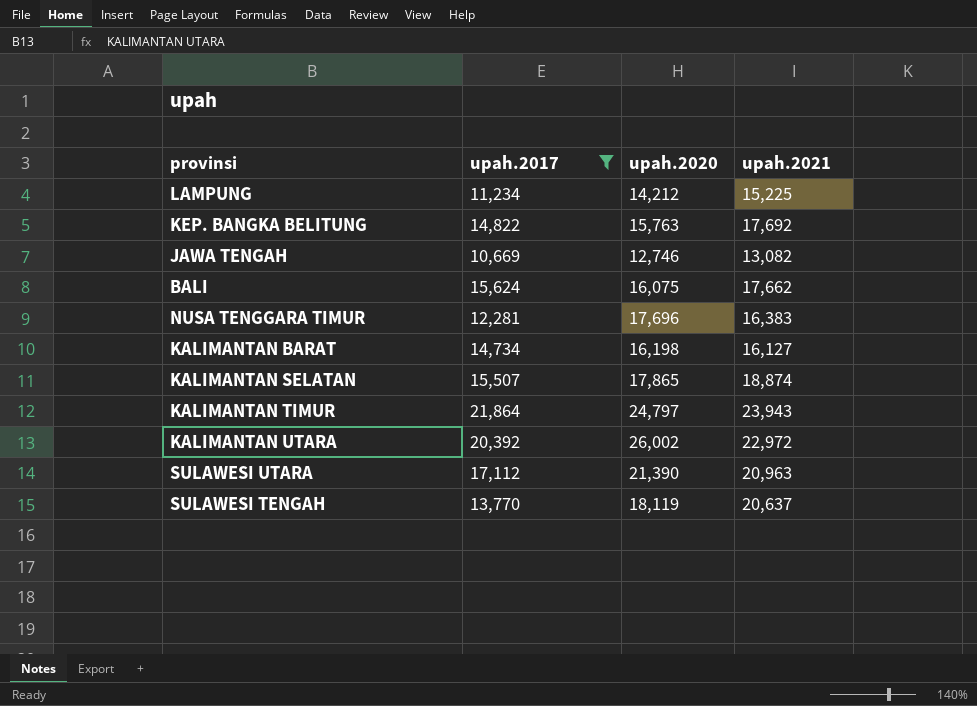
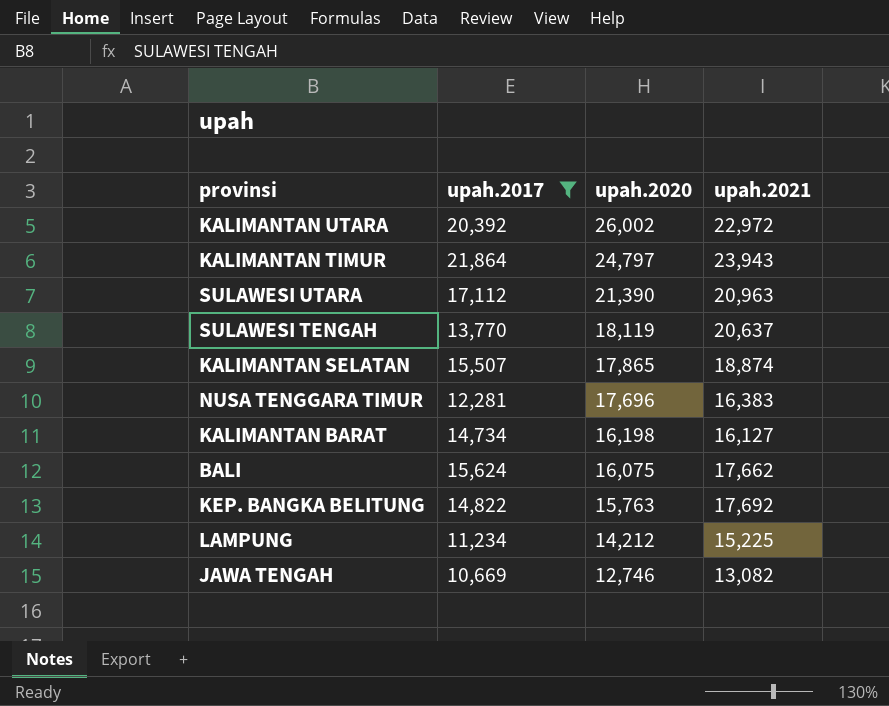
row order: none -> upah.2020 descending

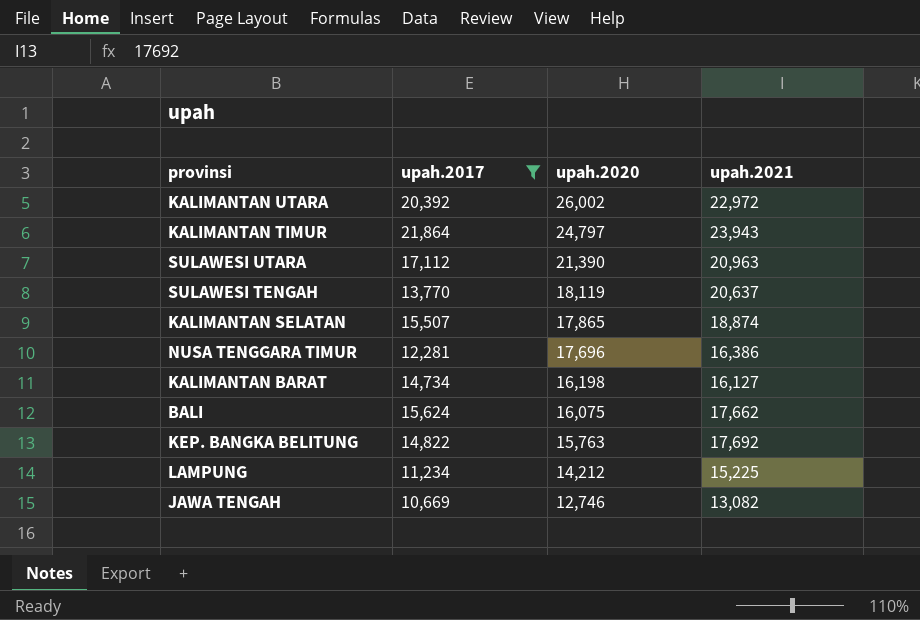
NUSA TENGGARA TIMUR | upah.2021: 16,383 -> 16,386

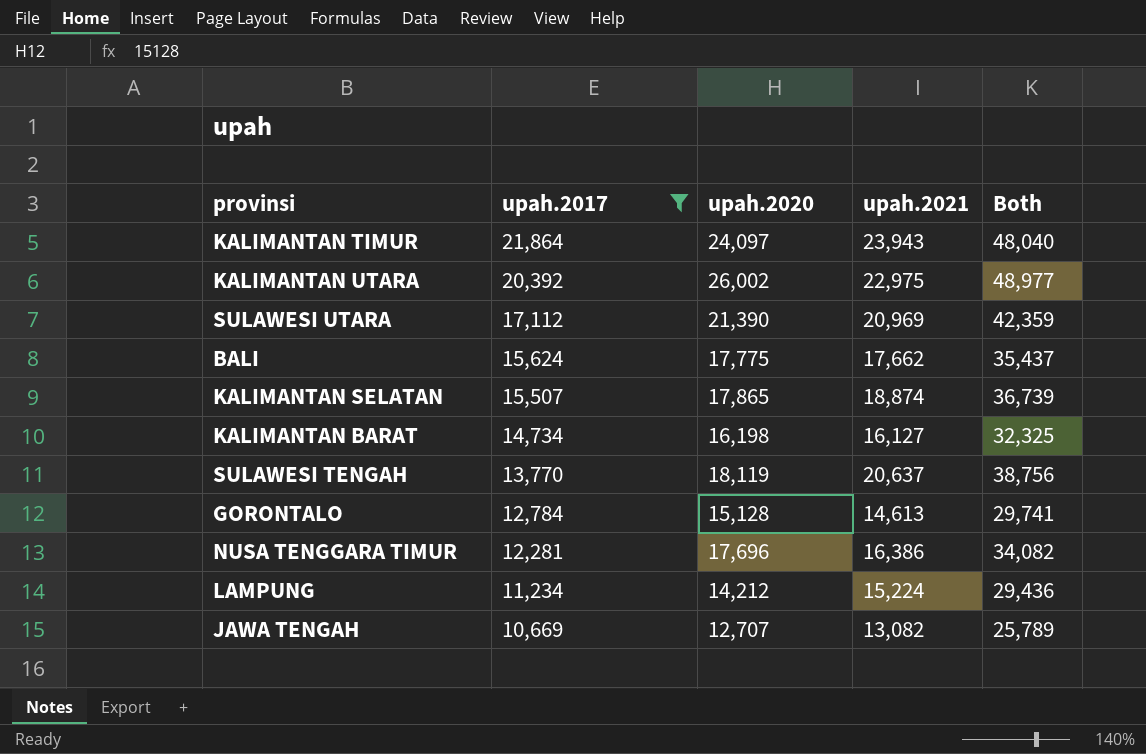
row order: upah.2020 descending -> upah.2017 descending
column Both | formula: none -> [upah.2020] + [upah.2021]
row KEP. BANGKA BELITUNG: 14,822 | 15,763 | 17,692 -> none
KALIMANTAN TIMUR | upah.2020: 24,797 -> 24,097
KALIMANTAN UTARA | upah.2021: 22,972 -> 22,975
SULAWESI UTARA | upah.2021: 20,963 -> 20,969
BALI | upah.2020: 16,075 -> 17,775
row GORONTALO: none -> 12,784 | 15,128 | 14,613 | 29,741
LAMPUNG | upah.2021: 15,225 -> 15,224
JAWA TENGAH | upah.2020: 12,746 -> 12,707

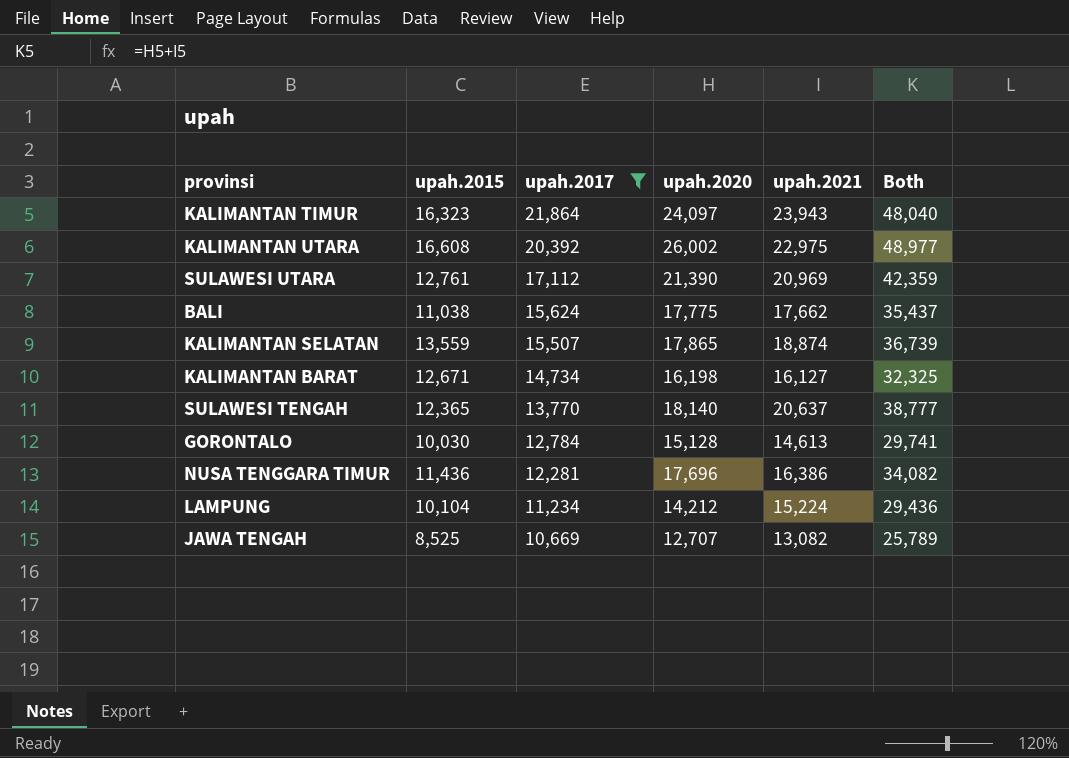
column upah.2015 | position: none -> 2
SULAWESI TENGAH | upah.2020: 18,119 -> 18,140
SULAWESI TENGAH | Both: 38,756 -> 38,777

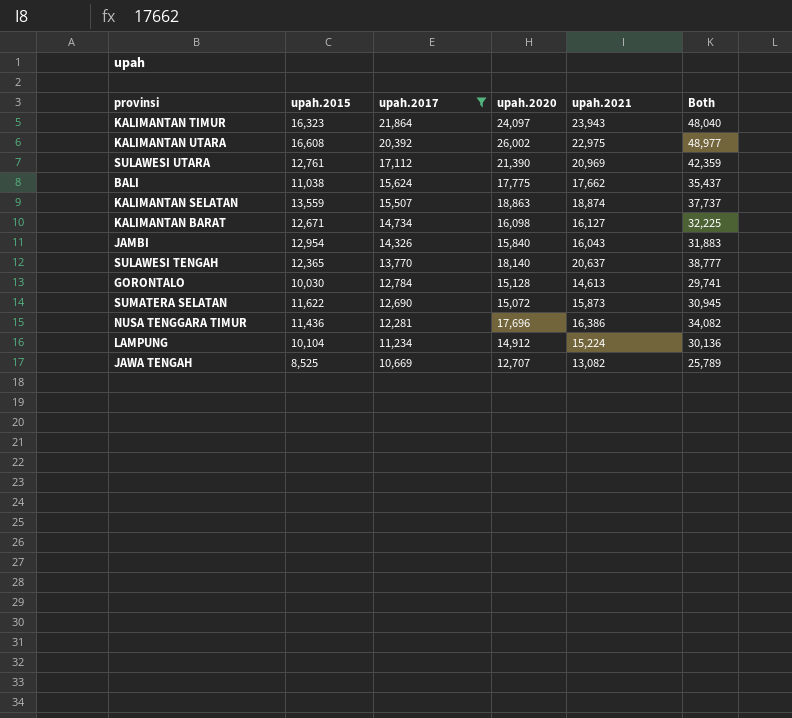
KALIMANTAN SELATAN | upah.2020: 17,865 -> 18,863
KALIMANTAN SELATAN | Both: 36,739 -> 37,737
KALIMANTAN BARAT | upah.2020: 16,198 -> 16,098
KALIMANTAN BARAT | Both: 32,325 -> 32,225
row JAMBI: none -> 12,954 | 14,326 | 15,840 | 16,043 | 31,883
row SUMATERA SELATAN: none -> 11,622 | 12,690 | 15,072 | 15,873 | 30,945
LAMPUNG | upah.2020: 14,212 -> 14,912
LAMPUNG | Both: 29,436 -> 30,136

